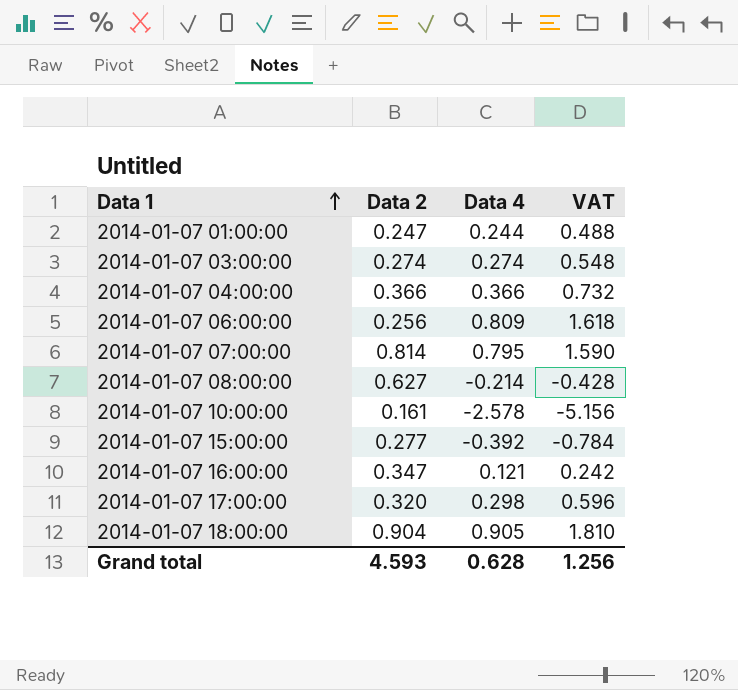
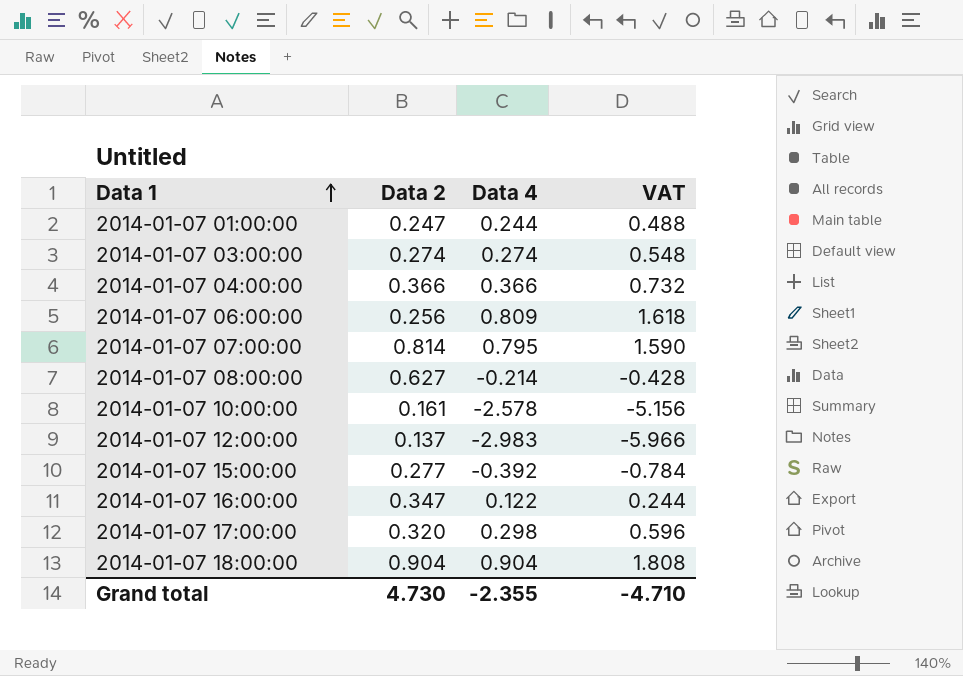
row 2014-01-07 12:00:00: none -> 0.137 | -2.983 | -5.966
2014-01-07 16:00:00 | Data 4: 0.121 -> 0.122
2014-01-07 16:00:00 | VAT: 0.242 -> 0.244
2014-01-07 18:00:00 | Data 4: 0.905 -> 0.904
2014-01-07 18:00:00 | VAT: 1.810 -> 1.808
Grand total | Data 2: 4.593 -> 4.730
Grand total | Data 4: 0.628 -> -2.355
Grand total | VAT: 1.256 -> -4.710

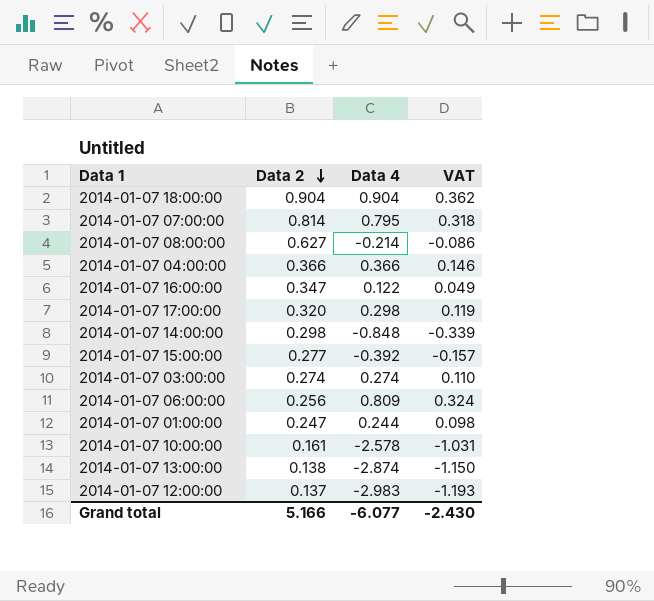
row order: Data 1 ascending -> Data 2 descending
column VAT | formula: [Data 4] * 2 -> [Data 4] * 0.4
row 2014-01-07 14:00:00: none -> 0.298 | -0.848 | -0.339
row 2014-01-07 13:00:00: none -> 0.138 | -2.874 | -1.150
Grand total | Data 2: 4.730 -> 5.166
Grand total | Data 4: -2.355 -> -6.077
Grand total | VAT: -4.710 -> -2.430

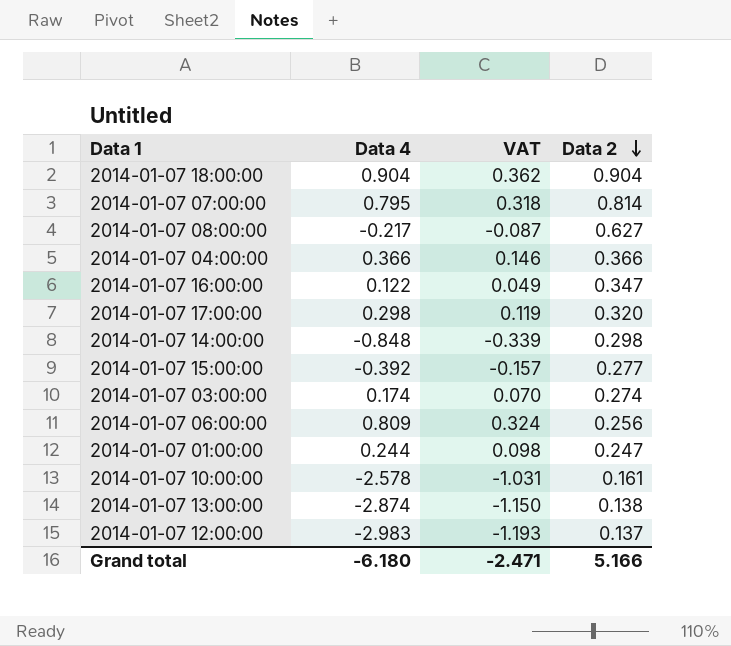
column Data 2 | position: 2 -> 4
2014-01-07 08:00:00 | Data 4: -0.214 -> -0.217
2014-01-07 08:00:00 | VAT: -0.086 -> -0.087
2014-01-07 03:00:00 | Data 4: 0.274 -> 0.174
2014-01-07 03:00:00 | VAT: 0.110 -> 0.070
Grand total | Data 4: -6.077 -> -6.180
Grand total | VAT: -2.430 -> -2.471

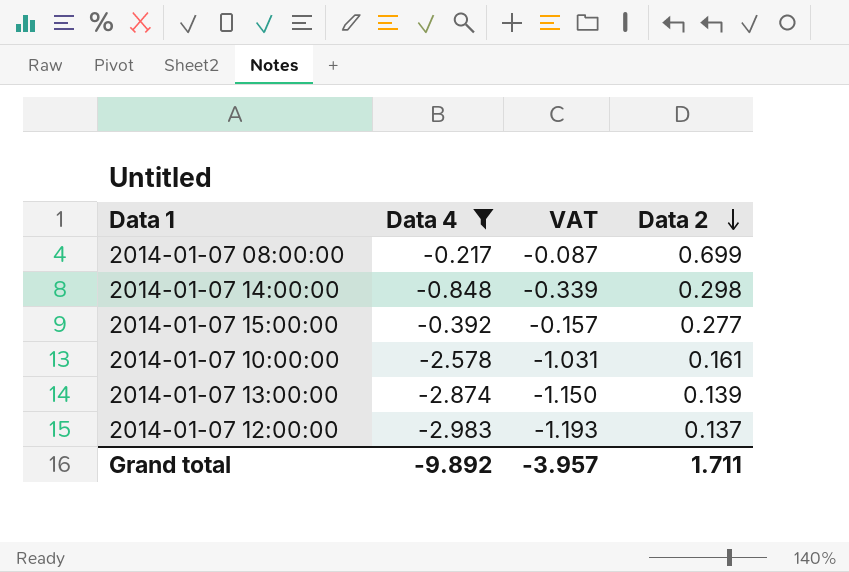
filter: none -> Data 4 <= -0.217
2014-01-07 08:00:00 | Data 2: 0.627 -> 0.699
2014-01-07 13:00:00 | Data 2: 0.138 -> 0.139
Grand total | Data 4: -6.180 -> -9.892
Grand total | VAT: -2.471 -> -3.957
Grand total | Data 2: 5.166 -> 1.711

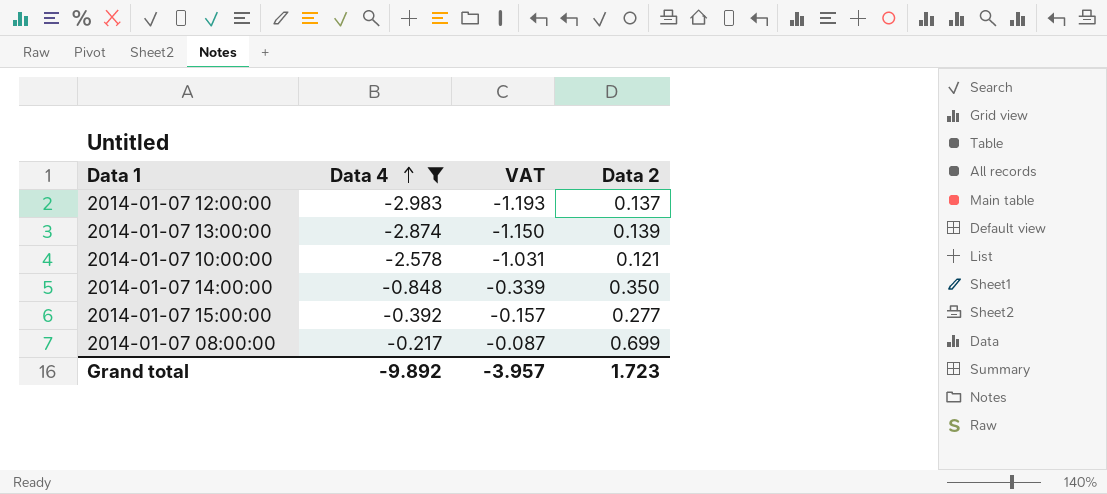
row order: Data 2 descending -> Data 4 ascending
2014-01-07 10:00:00 | Data 2: 0.161 -> 0.121
2014-01-07 14:00:00 | Data 2: 0.298 -> 0.350
Grand total | Data 2: 1.711 -> 1.723

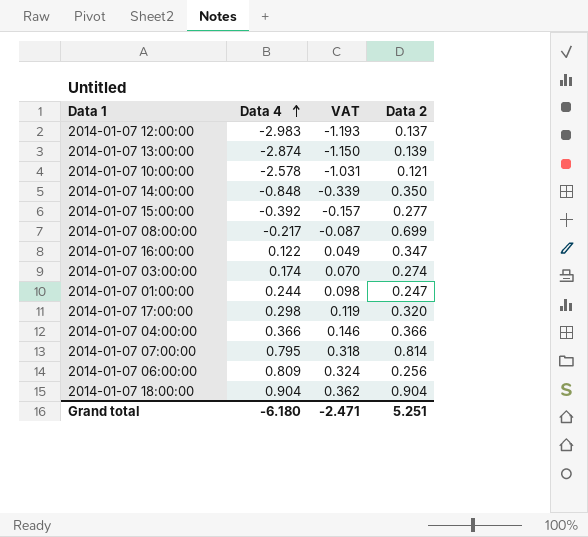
filter: Data 4 <= -0.217 -> none
Grand total | Data 4: -9.892 -> -6.180
Grand total | VAT: -3.957 -> -2.471
Grand total | Data 2: 1.723 -> 5.251

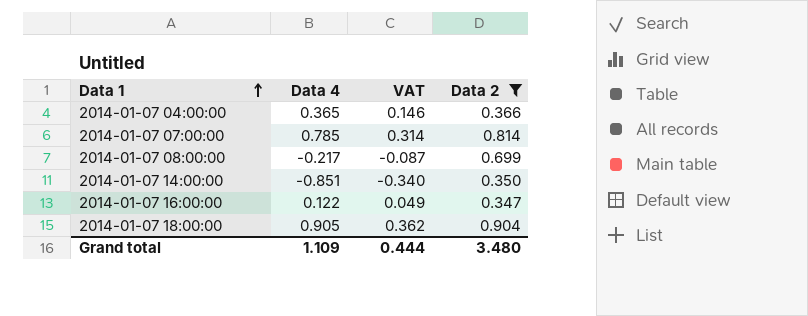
filter: none -> Data 2 >= 0.347
row order: Data 4 ascending -> Data 1 ascending
2014-01-07 04:00:00 | Data 4: 0.366 -> 0.365
2014-01-07 07:00:00 | Data 4: 0.795 -> 0.785
2014-01-07 07:00:00 | VAT: 0.318 -> 0.314
2014-01-07 14:00:00 | Data 4: -0.848 -> -0.851
2014-01-07 14:00:00 | VAT: -0.339 -> -0.340
2014-01-07 18:00:00 | Data 4: 0.904 -> 0.905
Grand total | Data 4: -6.180 -> 1.109
Grand total | VAT: -2.471 -> 0.444
Grand total | Data 2: 5.251 -> 3.480

